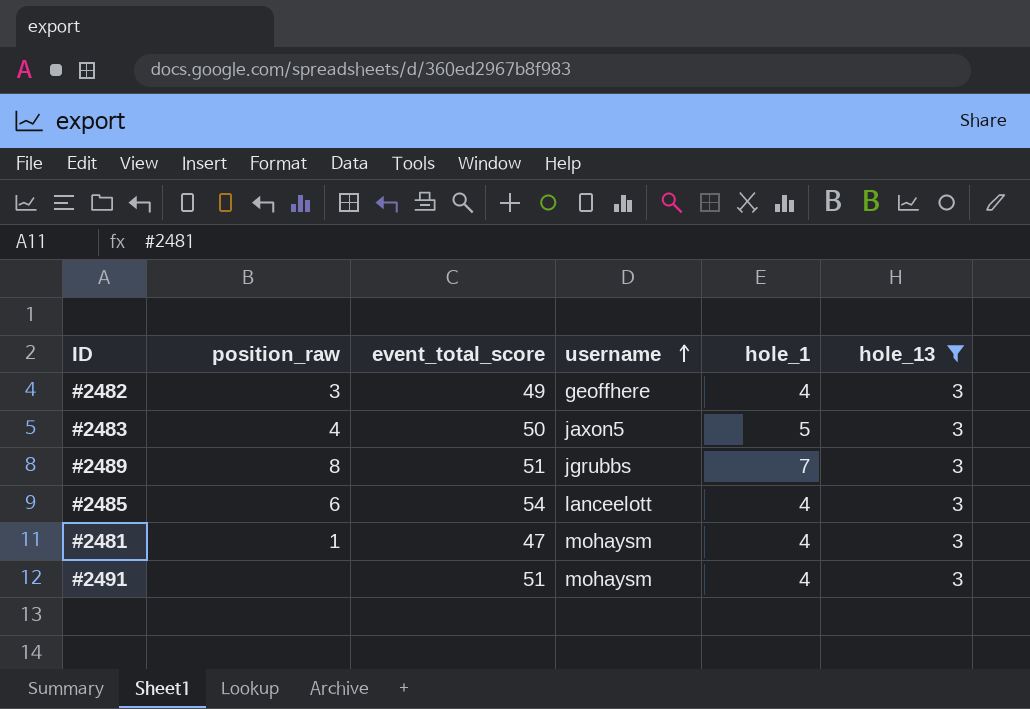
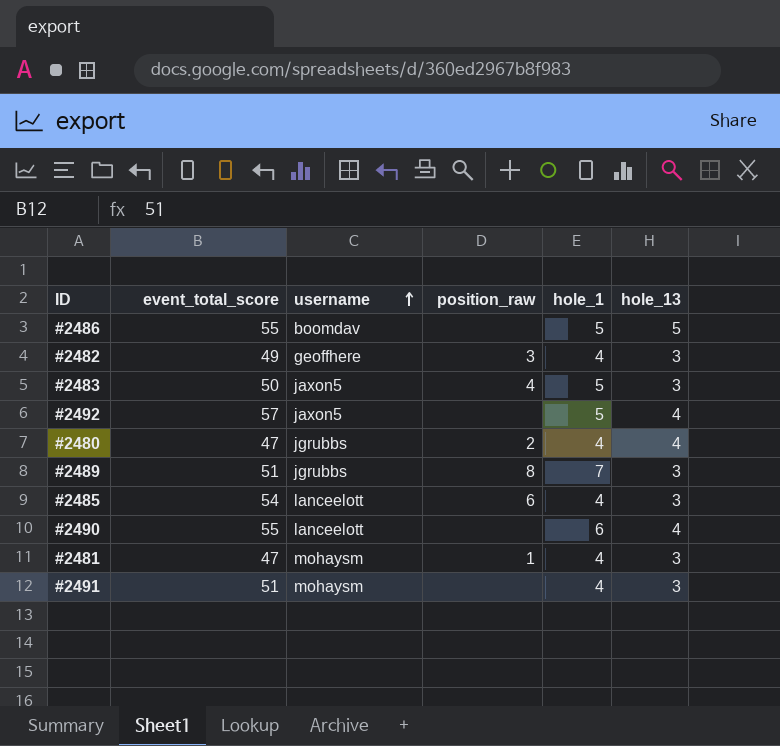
filter: hole_13 = 3 -> none
column position_raw | position: 2 -> 4

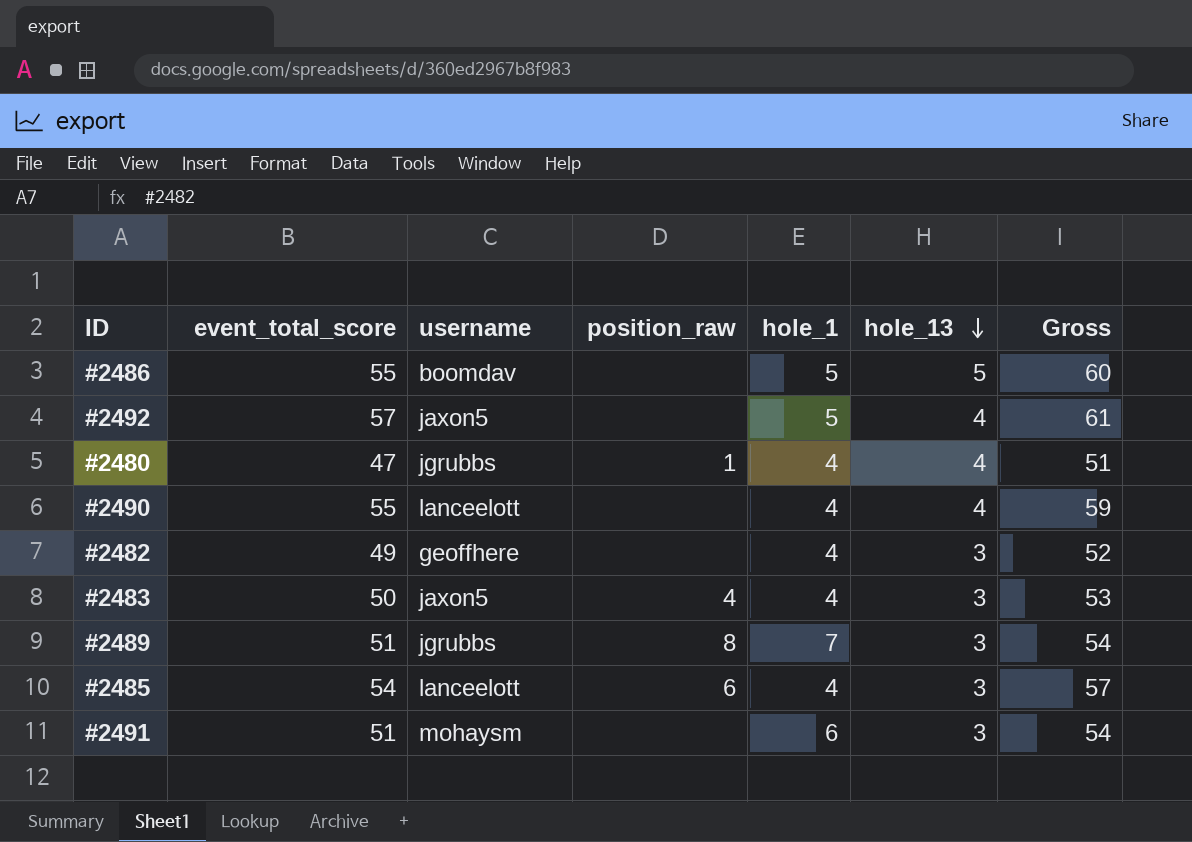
row order: username ascending -> hole_13 descending
column Gross | formula: none -> [event_total_score] + [hole_13]
row #2481: 47 | mohaysm | 1 | 4 | 3 -> none
#2480 | position_raw: 2 -> 1
#2490 | hole_1: 6 -> 4
#2482 | position_raw: 3 -> none
#2483 | hole_1: 5 -> 4
#2491 | hole_1: 4 -> 6

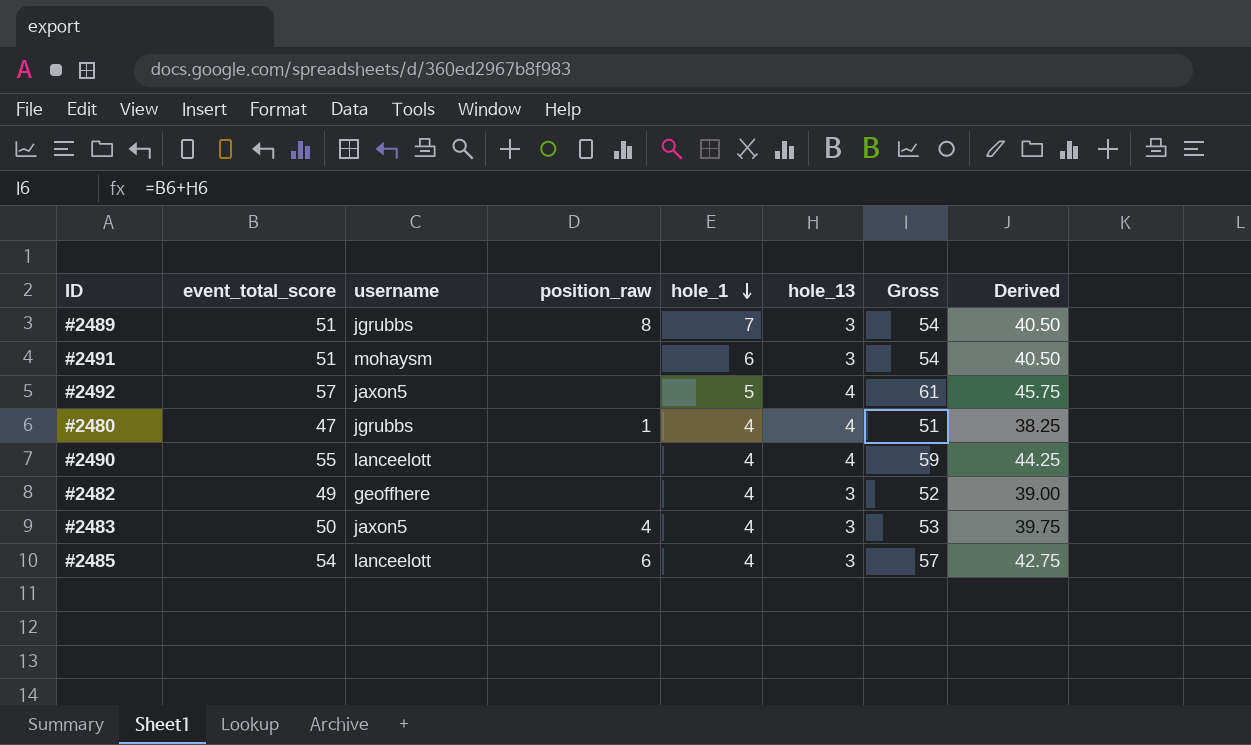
row order: hole_13 descending -> hole_1 descending
column Derived | formula: none -> [Gross] * 0.75
row #2486: 55 | boomdav | none | 5 | 5 | 60 -> none

